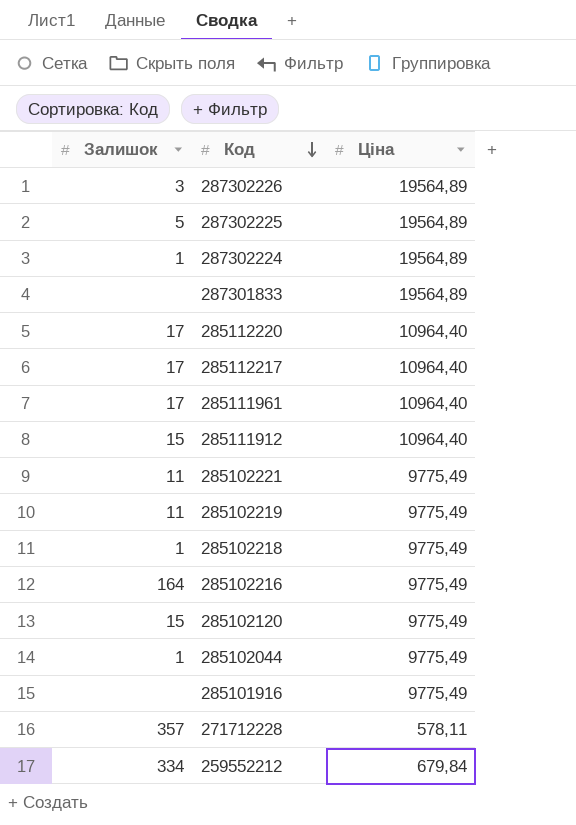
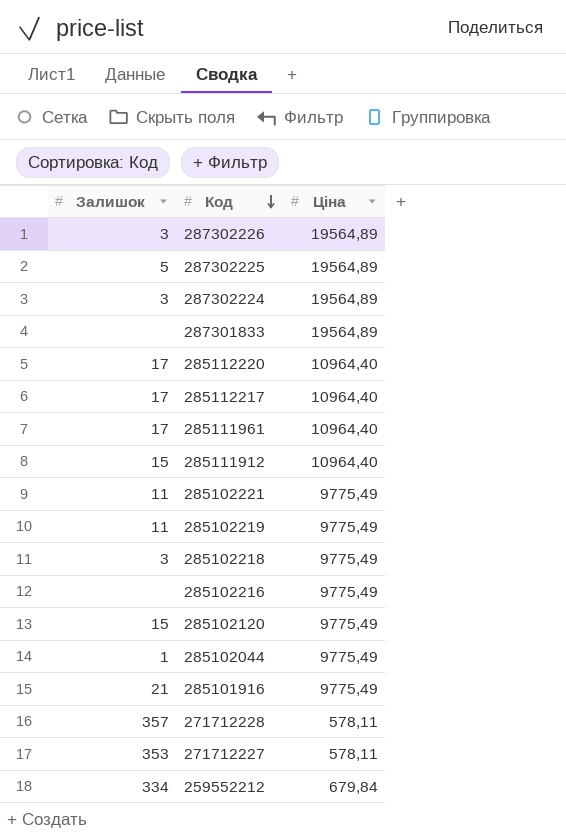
287302224 | Залишок: 1 -> 3
285102218 | Залишок: 1 -> 3
285102216 | Залишок: 164 -> none
285101916 | Залишок: none -> 21
row 271712227: none -> 353 | 578,11

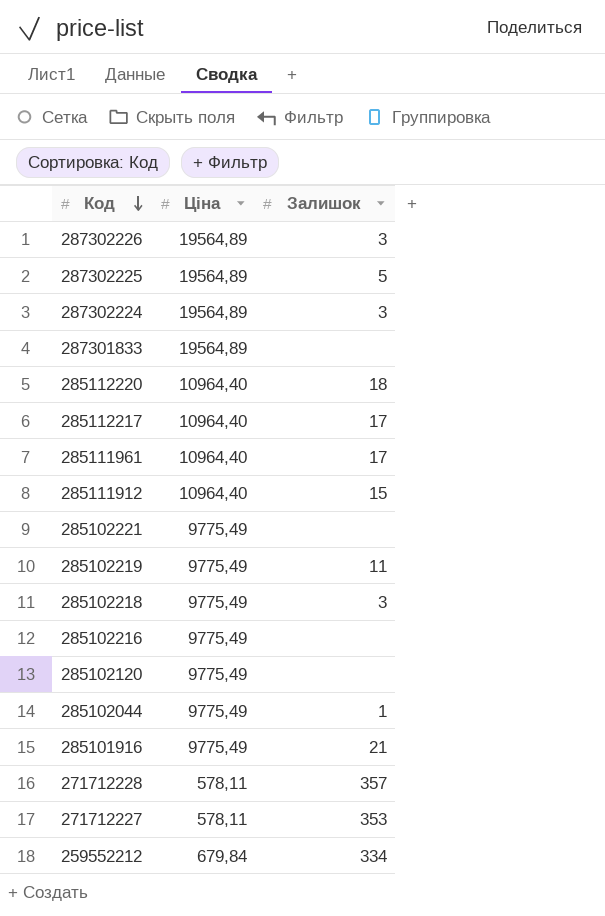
column Залишок | position: 1 -> 3
285112220 | Залишок: 17 -> 18
285102221 | Залишок: 11 -> none
285102120 | Залишок: 15 -> none

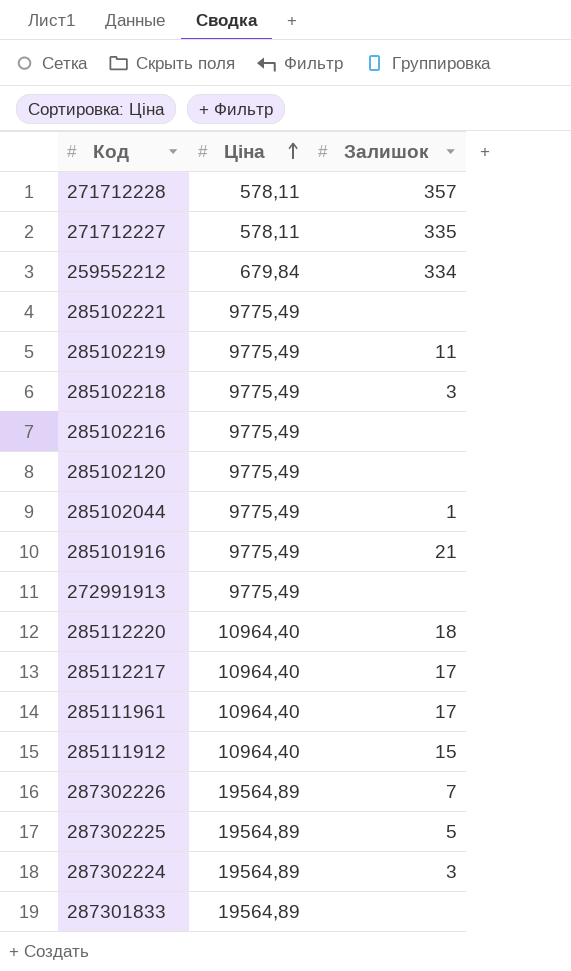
row order: Код descending -> Ціна ascending
271712227 | Залишок: 353 -> 335
row 272991913: none -> 9775,49 | none
287302226 | Залишок: 3 -> 7

